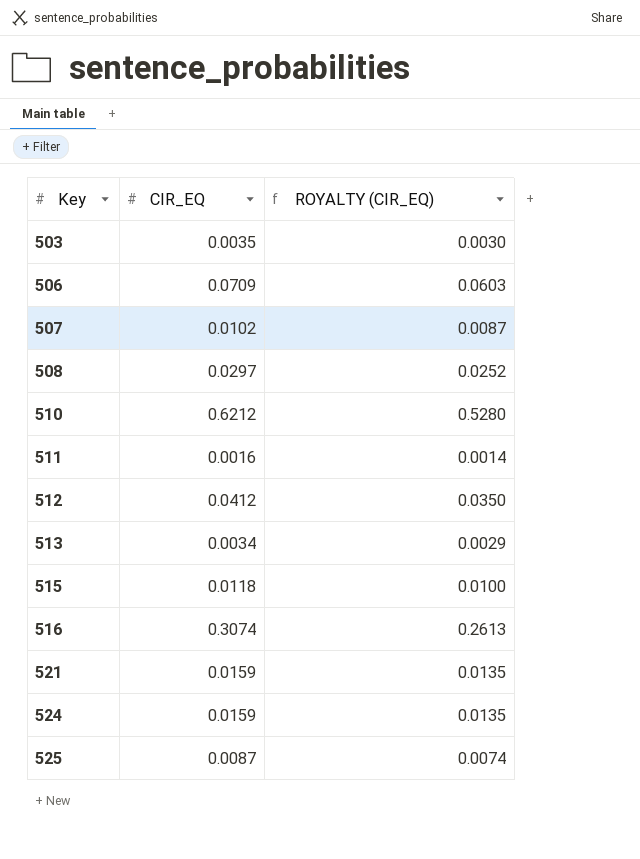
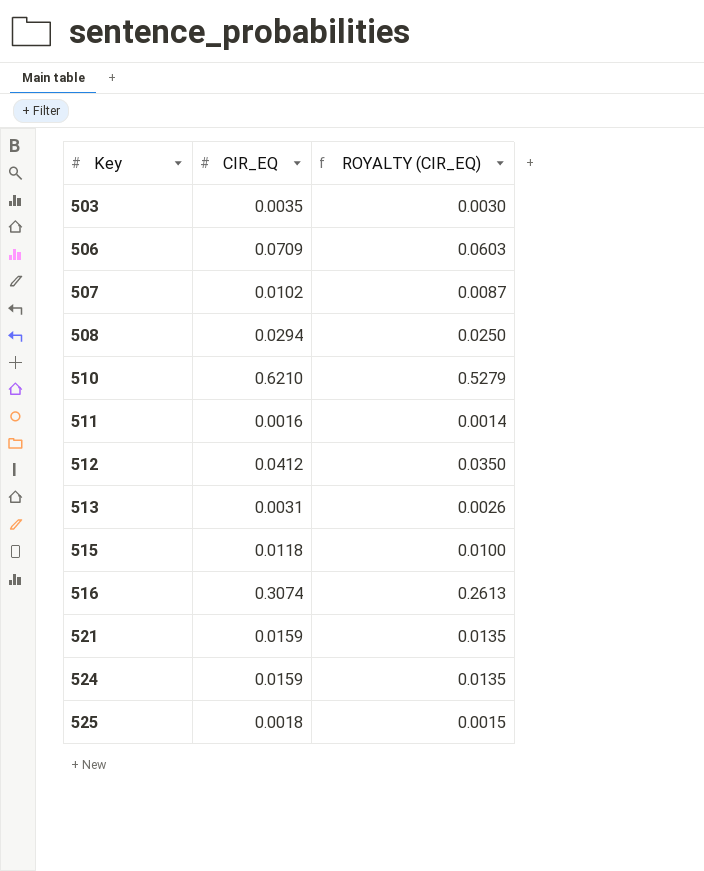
508 | CIR_EQ: 0.0297 -> 0.0294
508 | ROYALTY (CIR_EQ): 0.0252 -> 0.0250
510 | CIR_EQ: 0.6212 -> 0.6210
510 | ROYALTY (CIR_EQ): 0.5280 -> 0.5279
513 | CIR_EQ: 0.0034 -> 0.0031
513 | ROYALTY (CIR_EQ): 0.0029 -> 0.0026
525 | CIR_EQ: 0.0087 -> 0.0018
525 | ROYALTY (CIR_EQ): 0.0074 -> 0.0015

